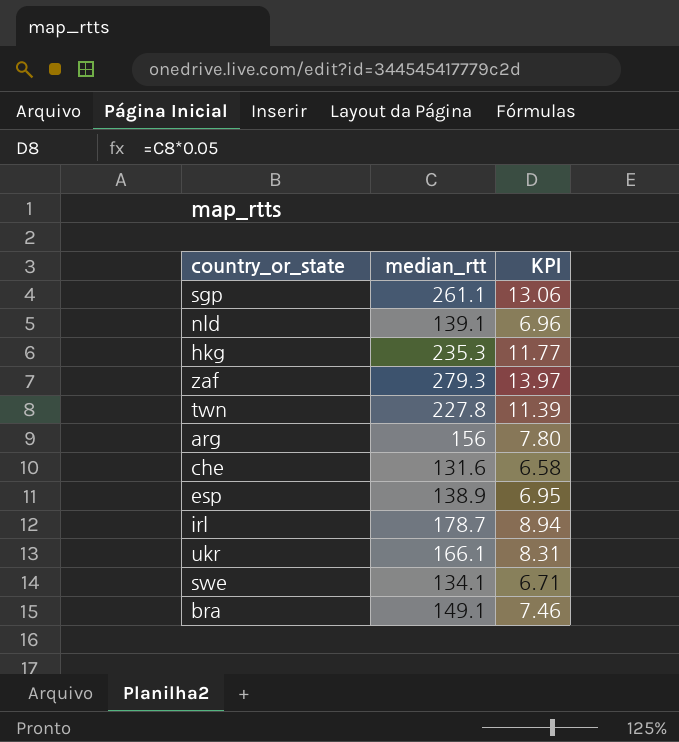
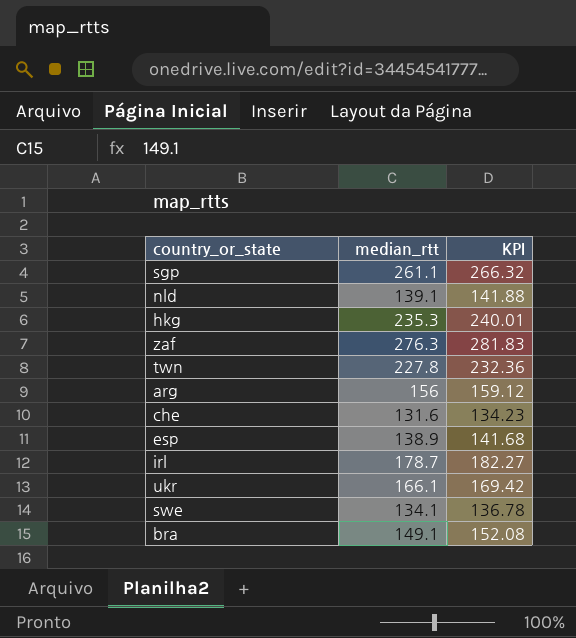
column KPI | formula: [median_rtt] * 0.05 -> [median_rtt] * 1.02
zaf | median_rtt: 279.3 -> 276.3

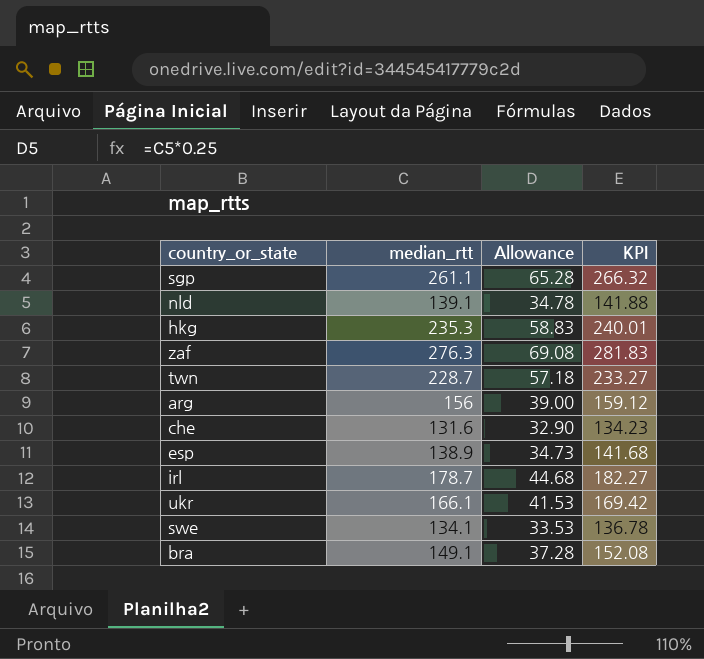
column Allowance | formula: none -> [median_rtt] * 0.25
twn | median_rtt: 227.8 -> 228.7
twn | KPI: 232.36 -> 233.27

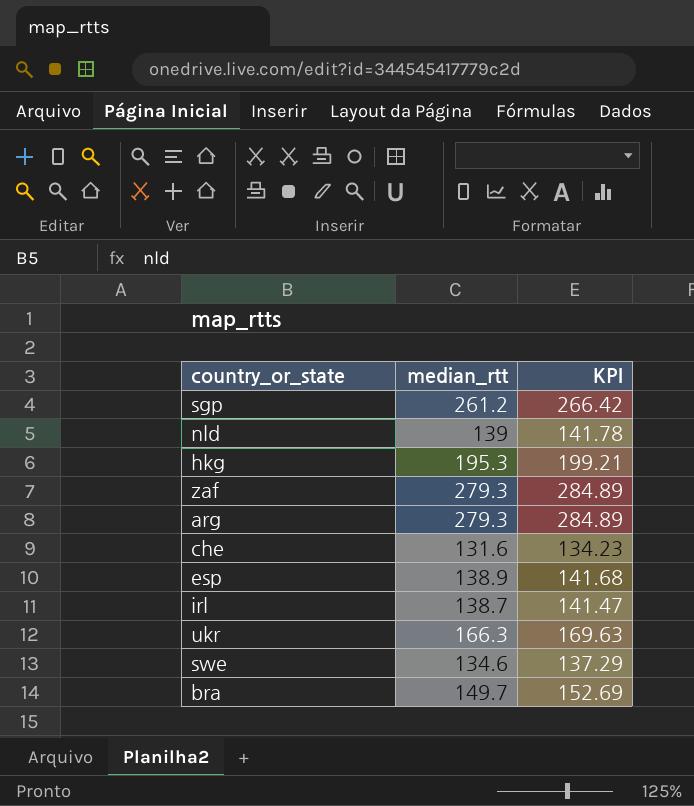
column Allowance | formula: [median_rtt] * 0.25 -> none
row twn: 228.7 | 57.18 | 233.27 -> none
sgp | median_rtt: 261.1 -> 261.2
sgp | KPI: 266.32 -> 266.42
nld | median_rtt: 139.1 -> 139
nld | KPI: 141.88 -> 141.78
hkg | median_rtt: 235.3 -> 195.3
hkg | KPI: 240.01 -> 199.21
zaf | median_rtt: 276.3 -> 279.3
zaf | KPI: 281.83 -> 284.89
arg | median_rtt: 156 -> 279.3
arg | KPI: 159.12 -> 284.89
irl | median_rtt: 178.7 -> 138.7
irl | KPI: 182.27 -> 141.47
ukr | median_rtt: 166.1 -> 166.3
ukr | KPI: 169.42 -> 169.63
swe | median_rtt: 134.1 -> 134.6
swe | KPI: 136.78 -> 137.29
bra | median_rtt: 149.1 -> 149.7
bra | KPI: 152.08 -> 152.69

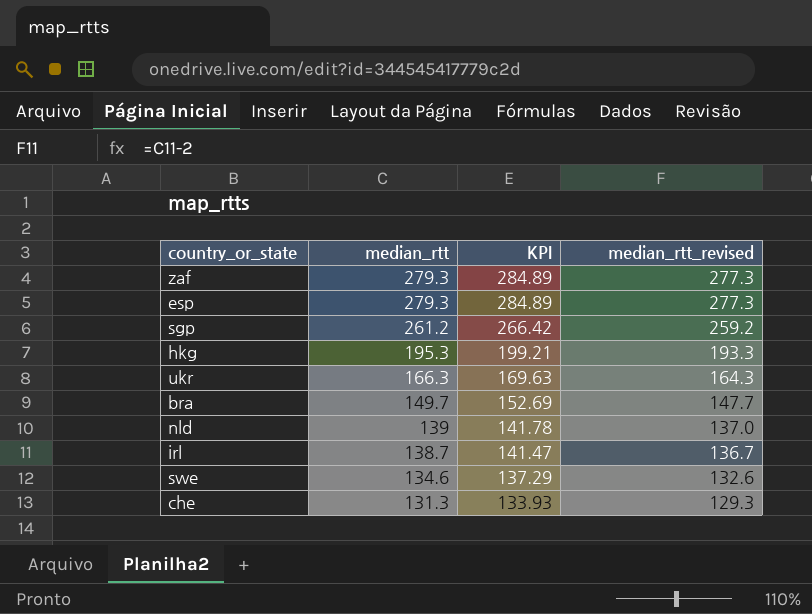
row order: none -> median_rtt descending
column median_rtt_revised | formula: none -> [median_rtt] - 2
row arg: 279.3 | 284.89 -> none
esp | median_rtt: 138.9 -> 279.3
esp | KPI: 141.68 -> 284.89
che | median_rtt: 131.6 -> 131.3
che | KPI: 134.23 -> 133.93

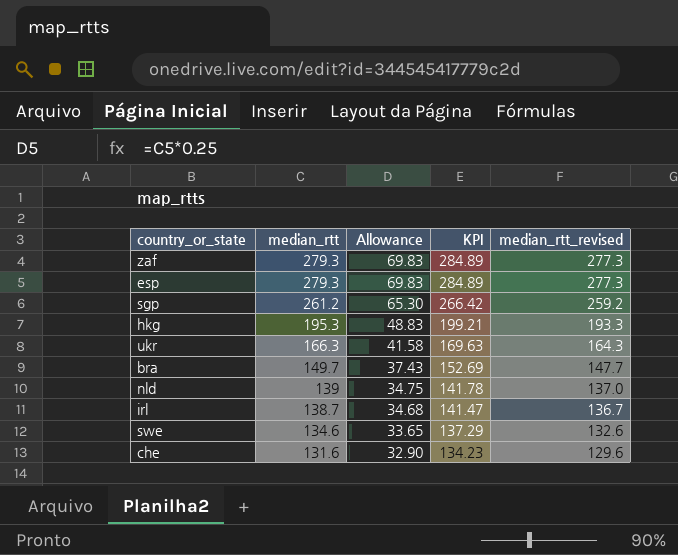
column Allowance | formula: none -> [median_rtt] * 0.25
che | median_rtt: 131.3 -> 131.6
che | KPI: 133.93 -> 134.23
che | median_rtt_revised: 129.3 -> 129.6

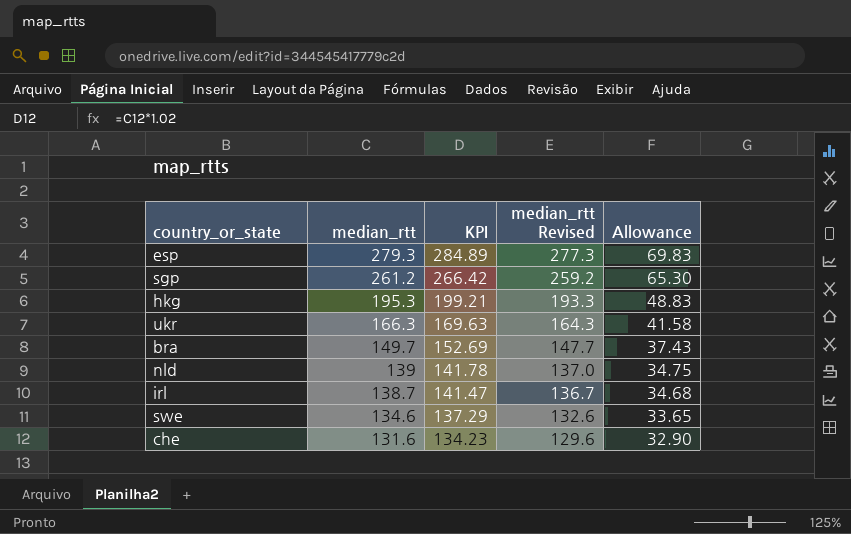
column name: median_rtt_revised -> median_rtt Revised
column Allowance | position: 3 -> 5
row zaf: 279.3 | 69.83 | 284.89 | 277.3 -> none

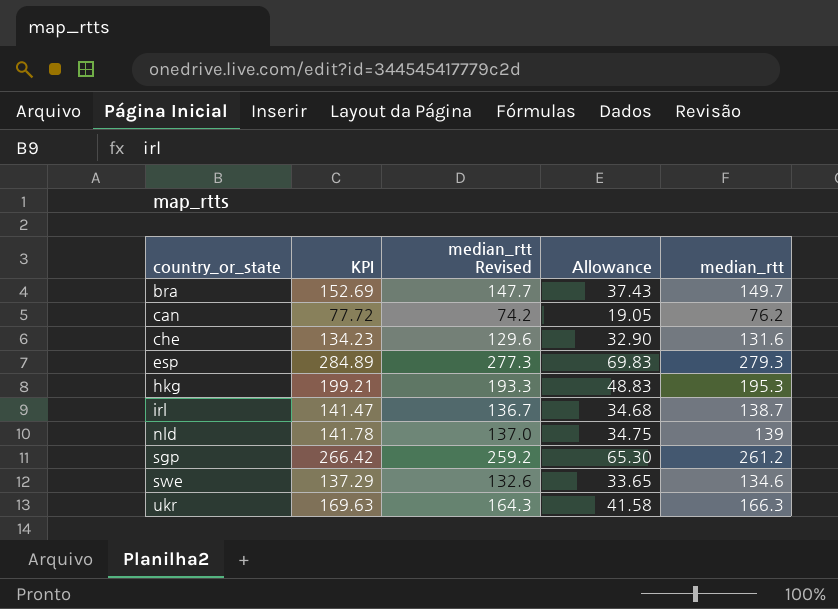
row order: median_rtt descending -> country_or_state ascending
column median_rtt | position: 2 -> 5
row can: none -> 77.72 | 74.2 | 19.05 | 76.2

